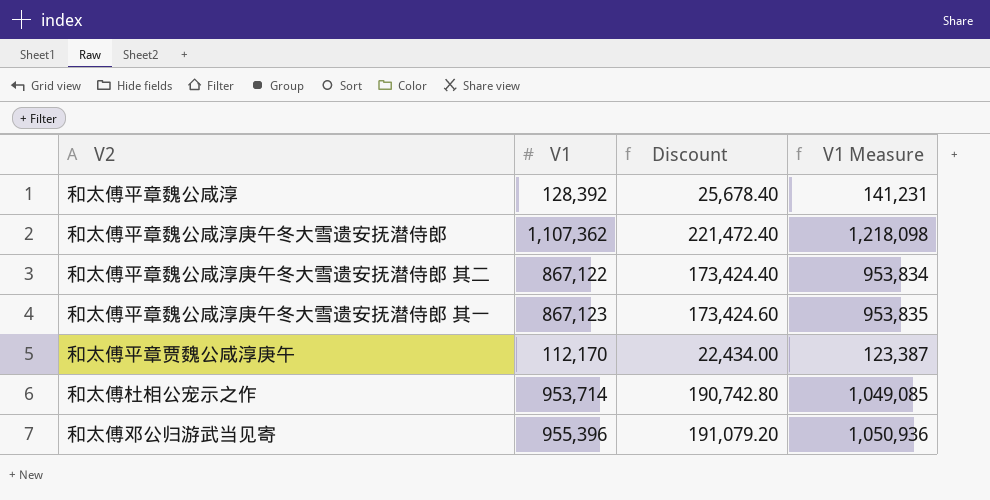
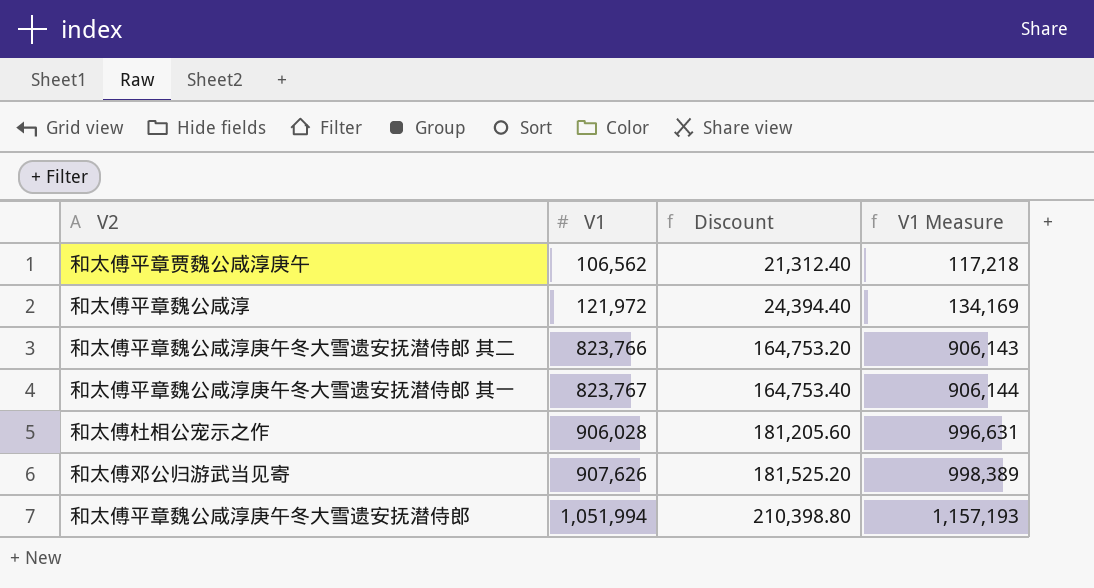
row order: none -> V1 ascending
和太傅平章贾魏公咸淳庚午 | V1: 112,170 -> 106,562
和太傅平章贾魏公咸淳庚午 | Discount: 22,434.00 -> 21,312.40
和太傅平章贾魏公咸淳庚午 | V1 Measure: 123,387 -> 117,218
和太傅平章魏公咸淳 | V1: 128,392 -> 121,972
和太傅平章魏公咸淳 | Discount: 25,678.40 -> 24,394.40
和太傅平章魏公咸淳 | V1 Measure: 141,231 -> 134,169
和太傅平章魏公咸淳庚午冬大雪遗安抚潜侍郎 其二 | V1: 867,122 -> 823,766
和太傅平章魏公咸淳庚午冬大雪遗安抚潜侍郎 其二 | Discount: 173,424.40 -> 164,753.20
和太傅平章魏公咸淳庚午冬大雪遗安抚潜侍郎 其二 | V1 Measure: 953,834 -> 906,143
和太傅平章魏公咸淳庚午冬大雪遗安抚潜侍郎 其一 | V1: 867,123 -> 823,767
和太傅平章魏公咸淳庚午冬大雪遗安抚潜侍郎 其一 | Discount: 173,424.60 -> 164,753.40
和太傅平章魏公咸淳庚午冬大雪遗安抚潜侍郎 其一 | V1 Measure: 953,835 -> 906,144
和太傅杜相公宠示之作 | V1: 953,714 -> 906,028
和太傅杜相公宠示之作 | Discount: 190,742.80 -> 181,205.60
和太傅杜相公宠示之作 | V1 Measure: 1,049,085 -> 996,631
和太傅邓公归游武当见寄 | V1: 955,396 -> 907,626
和太傅邓公归游武当见寄 | Discount: 191,079.20 -> 181,525.20
和太傅邓公归游武当见寄 | V1 Measure: 1,050,936 -> 998,389
和太傅平章魏公咸淳庚午冬大雪遗安抚潜侍郎 | V1: 1,107,362 -> 1,051,994
和太傅平章魏公咸淳庚午冬大雪遗安抚潜侍郎 | Discount: 221,472.40 -> 210,398.80
和太傅平章魏公咸淳庚午冬大雪遗安抚潜侍郎 | V1 Measure: 1,218,098 -> 1,157,193

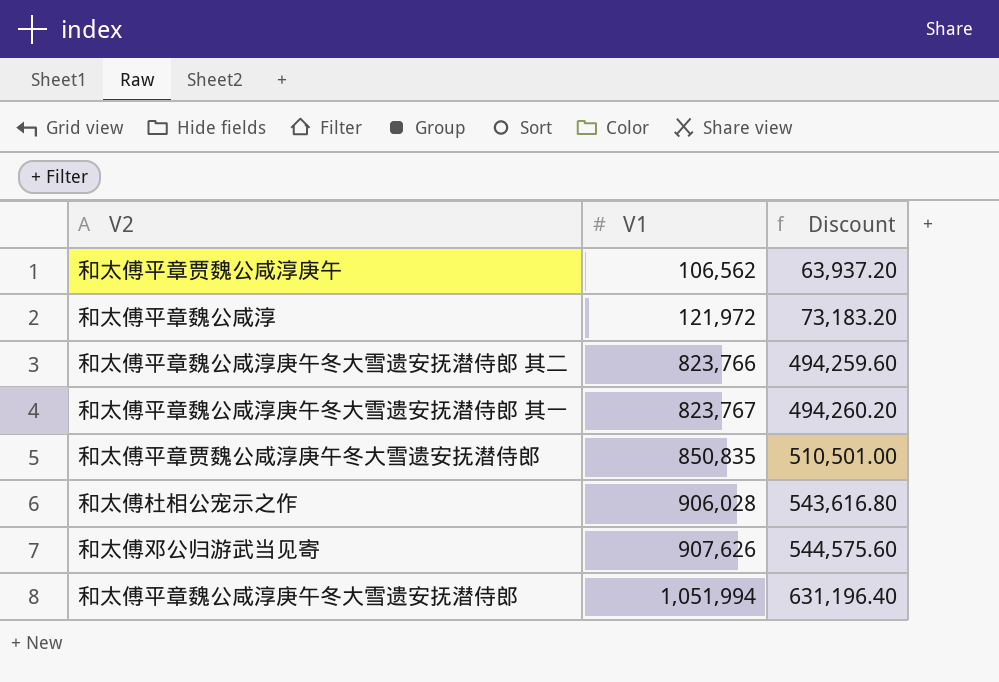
column V1 Measure | formula: [V1] * 1.1 -> none
column Discount | formula: [V1] * 0.2 -> [V1] * 0.6
row 和太傅平章贾魏公咸淳庚午冬大雪遗安抚潜侍郎: none -> 850,835 | 510,501.00

